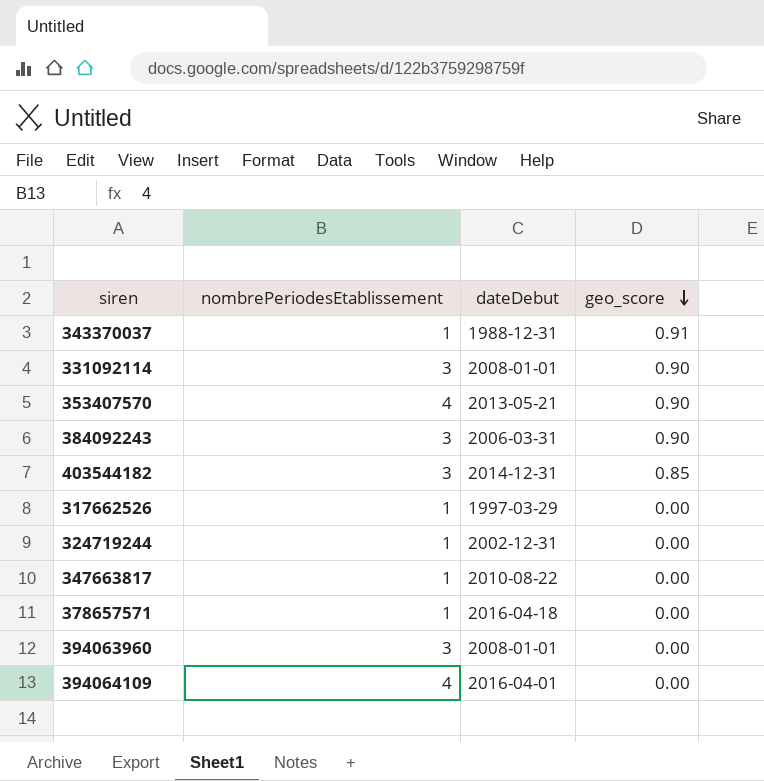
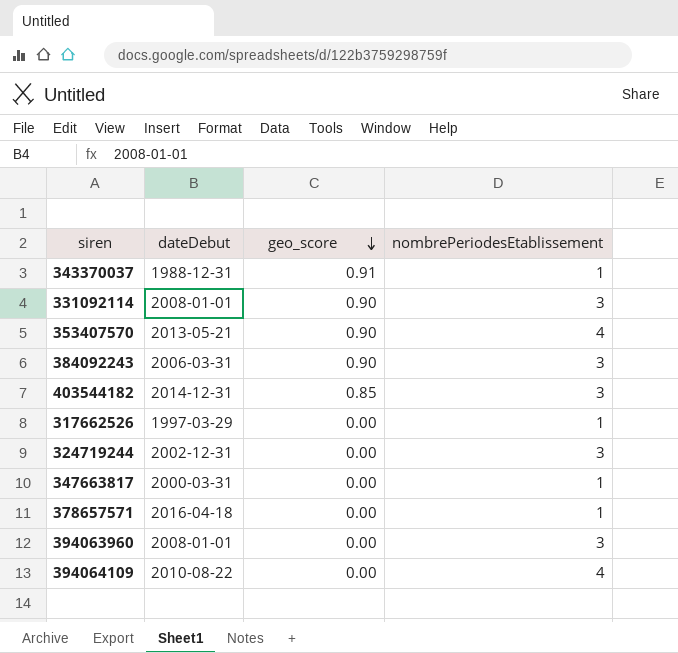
column nombrePeriodesEtablissement | position: 2 -> 4
324719244 | nombrePeriodesEtablissement: 1 -> 3
347663817 | dateDebut: 2010-08-22 -> 2000-03-31
394064109 | dateDebut: 2016-04-01 -> 2010-08-22

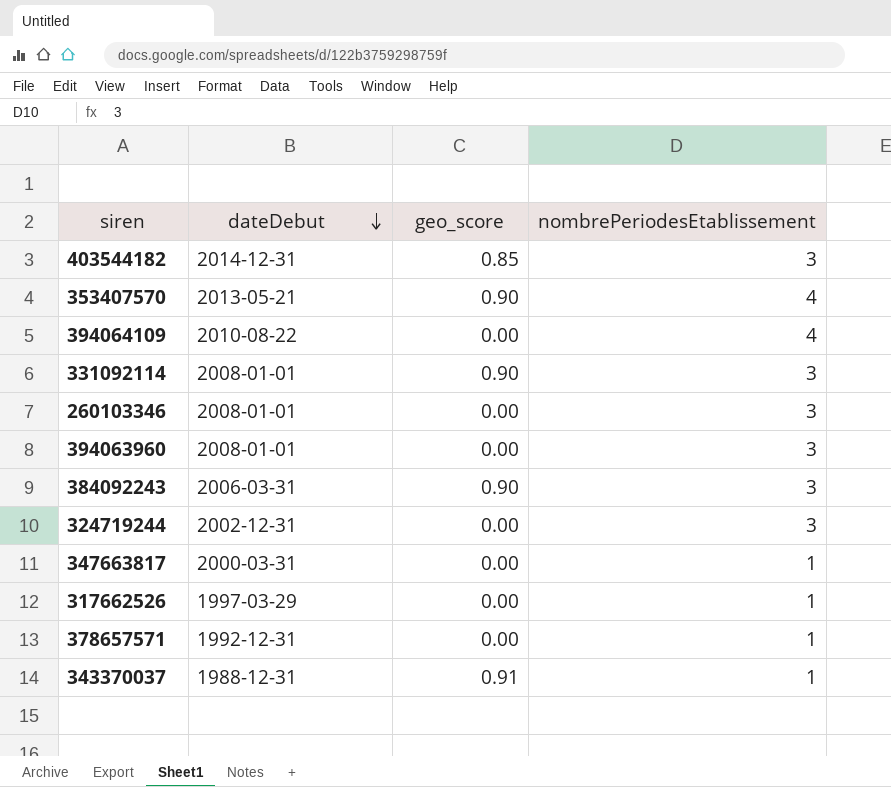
row order: geo_score descending -> dateDebut descending
row 260103346: none -> 2008-01-01 | 0.00 | 3
378657571 | dateDebut: 2016-04-18 -> 1992-12-31

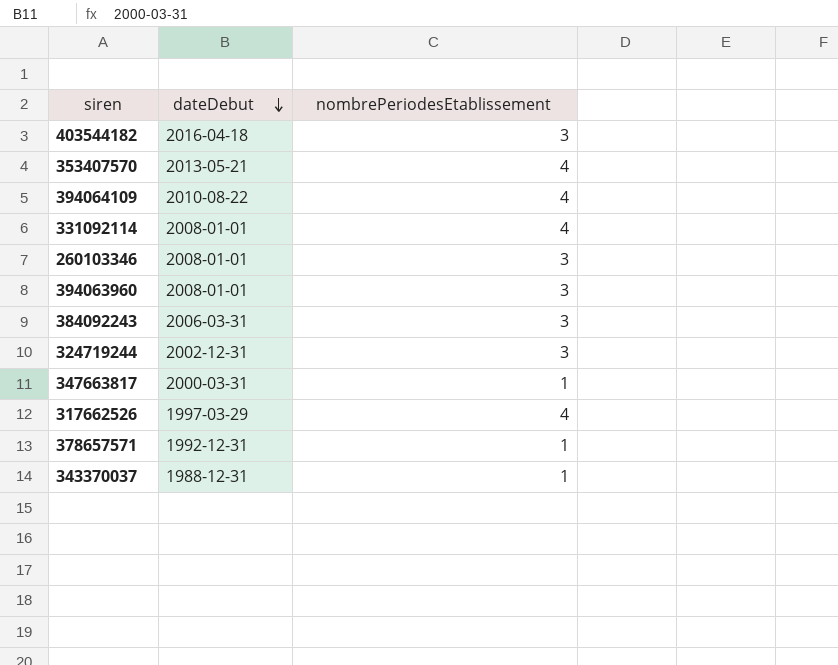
column geo_score | position: 3 -> none
403544182 | dateDebut: 2014-12-31 -> 2016-04-18
331092114 | nombrePeriodesEtablissement: 3 -> 4
317662526 | nombrePeriodesEtablissement: 1 -> 4

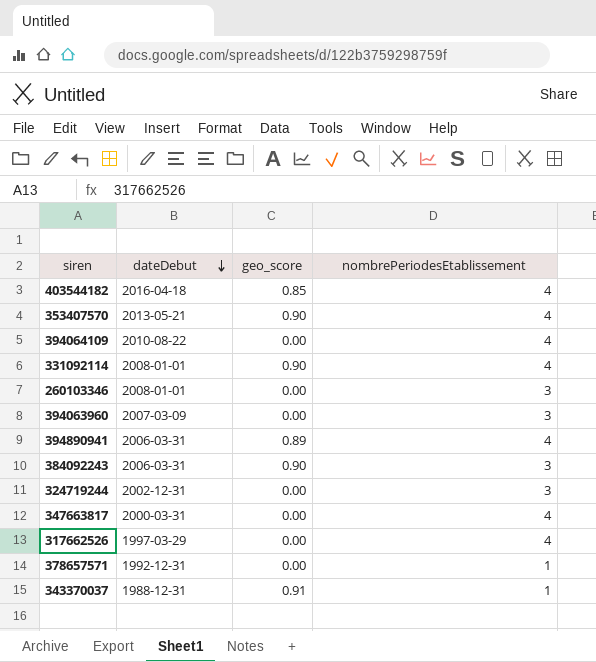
column geo_score | position: none -> 3
403544182 | nombrePeriodesEtablissement: 3 -> 4
394063960 | dateDebut: 2008-01-01 -> 2007-03-09
row 394890941: none -> 2006-03-31 | 0.89 | 4
347663817 | nombrePeriodesEtablissement: 1 -> 4

